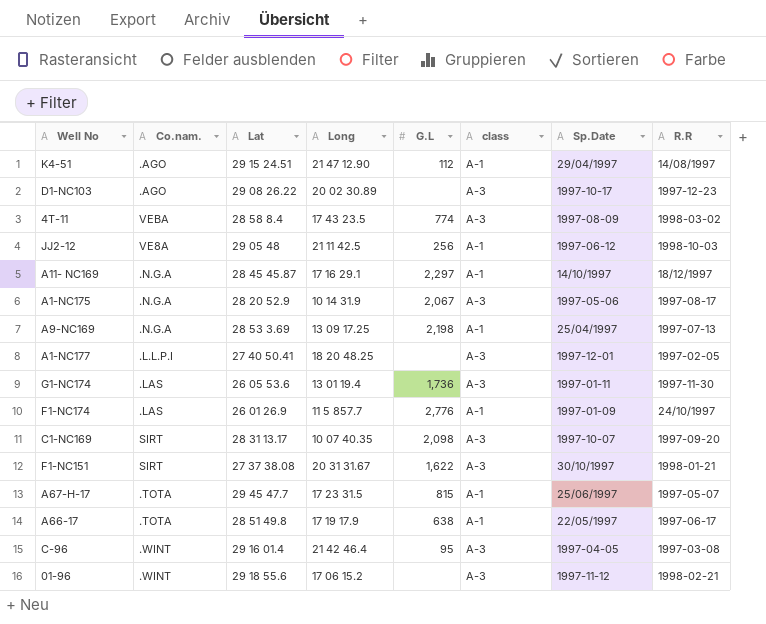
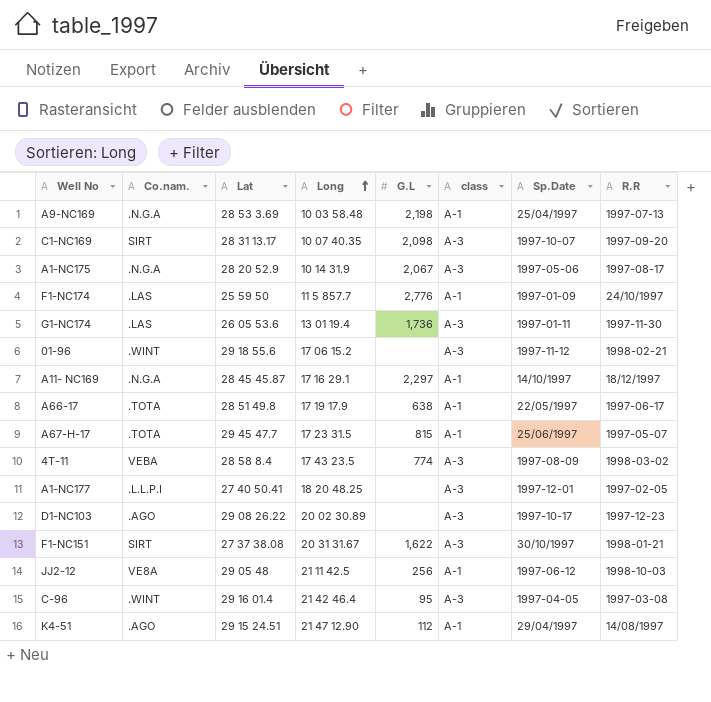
row order: none -> Long ascending
A9-NC169 | Long: 13 09 17.25 -> 10 03 58.48
F1-NC174 | Lat: 26 01 26.9 -> 25 59 50

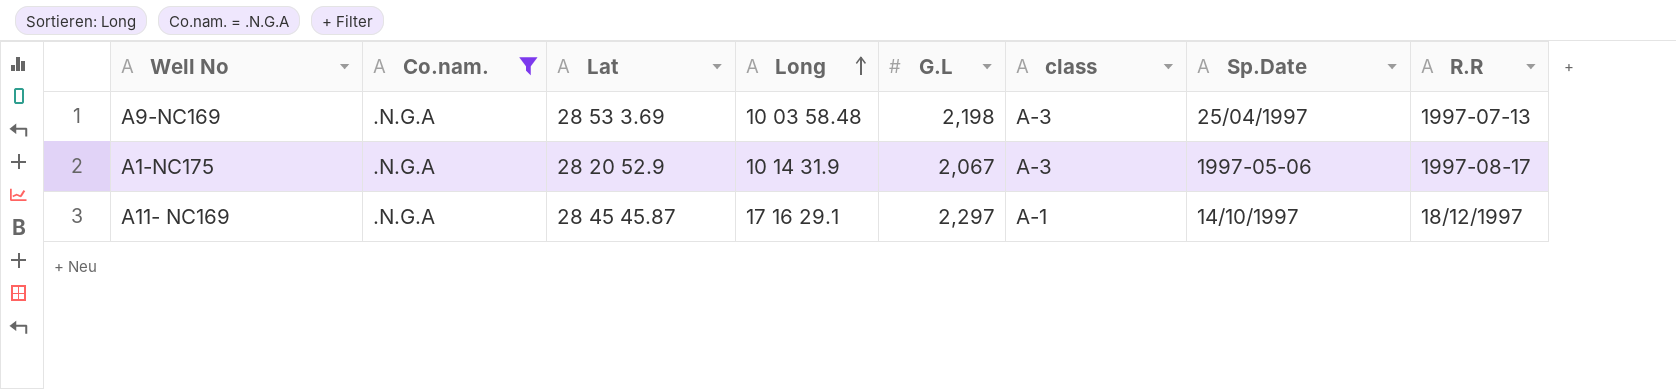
filter: none -> Co.nam. = .N.G.A
A9-NC169 | class: A-1 -> A-3

